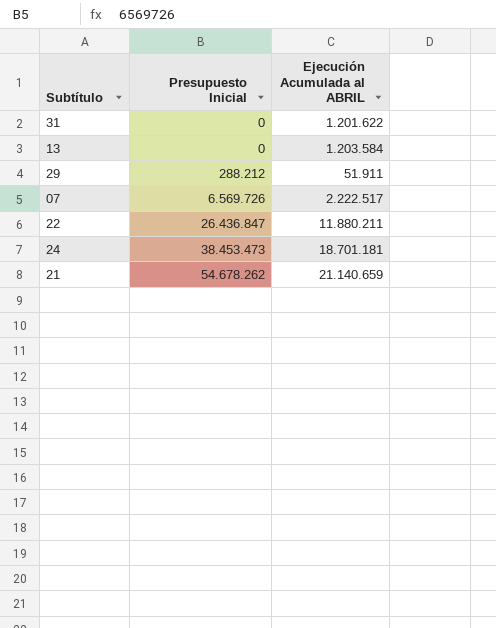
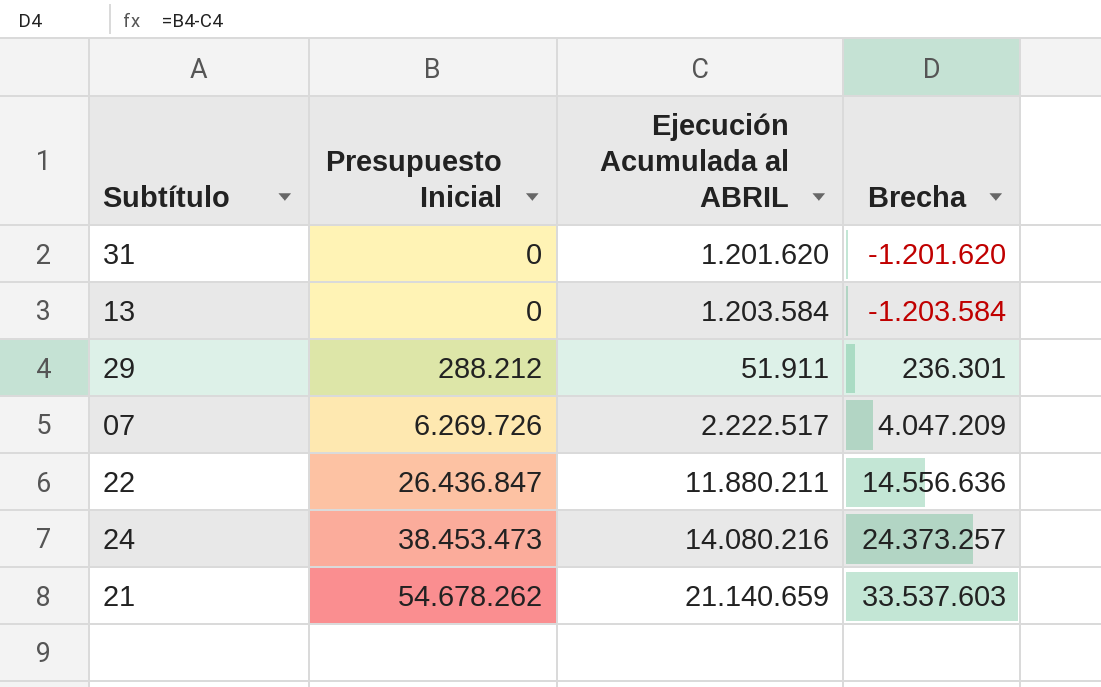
column Brecha | formula: none -> [Presupuesto Inicial] - [Ejecución Acumulada al ABRIL]
31 | Ejecución Acumulada al ABRIL: 1.201.622 -> 1.201.620
07 | Presupuesto Inicial: 6.569.726 -> 6.269.726
24 | Ejecución Acumulada al ABRIL: 18.701.181 -> 14.080.216

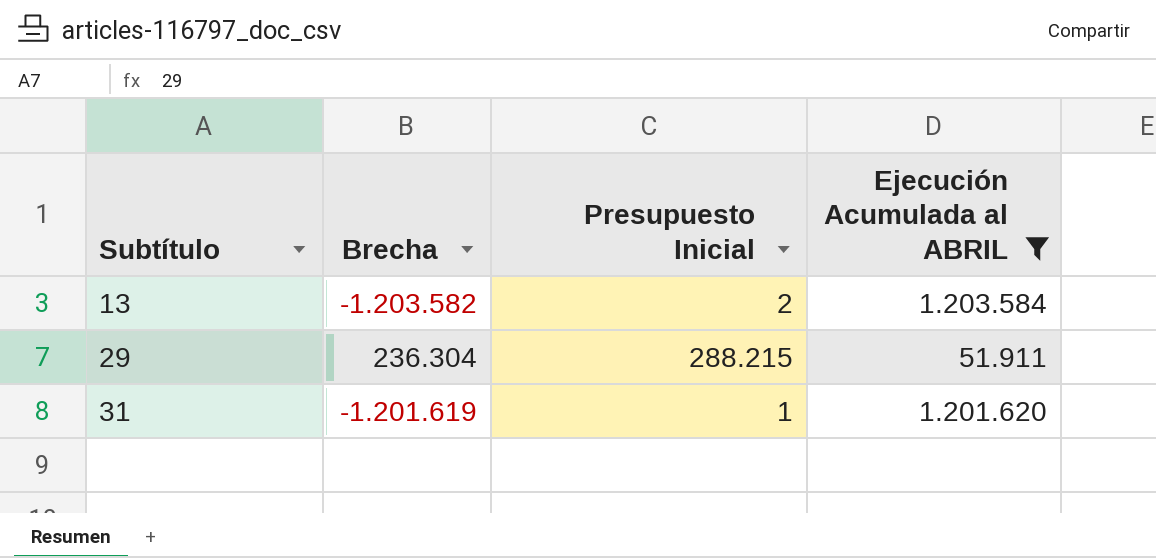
filter: none -> Ejecución Acumulada al ABRIL <= 1.203.584
row order: Presupuesto Inicial ascending -> Subtítulo ascending
column Brecha | position: 4 -> 2
13 | Brecha: -1.203.584 -> -1.203.582
13 | Presupuesto Inicial: 0 -> 2
29 | Brecha: 236.301 -> 236.304
29 | Presupuesto Inicial: 288.212 -> 288.215
31 | Brecha: -1.201.620 -> -1.201.619
31 | Presupuesto Inicial: 0 -> 1

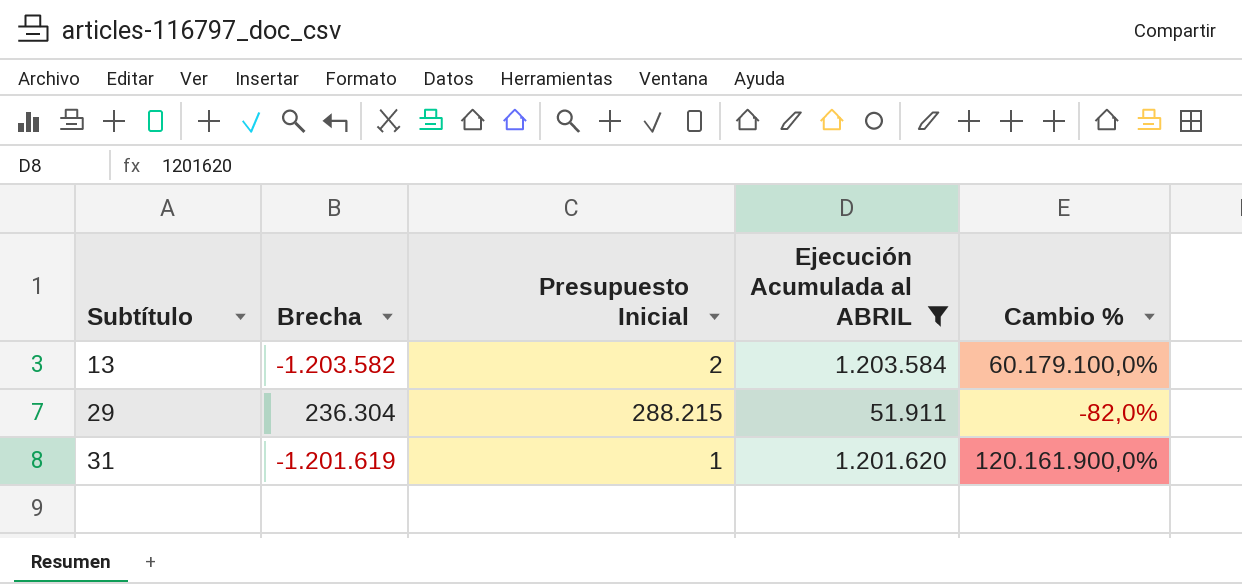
column Cambio % | formula: none -> ([Ejecución Acumulada al ABRIL] - [Presupuesto Inicial]) / [Presupuesto Inicial]

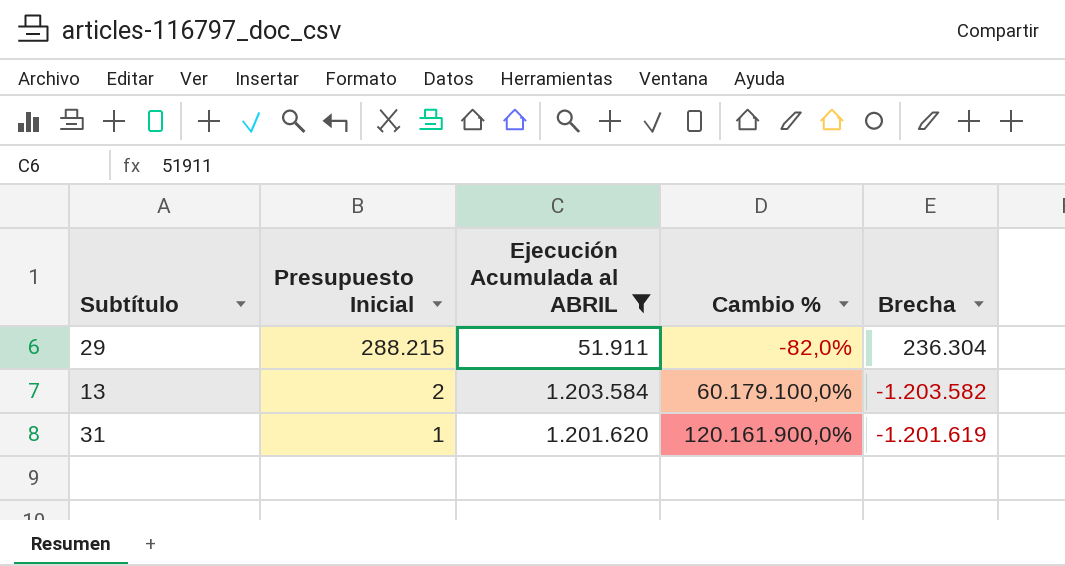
row order: Subtítulo ascending -> Presupuesto Inicial descending
column Brecha | position: 2 -> 5

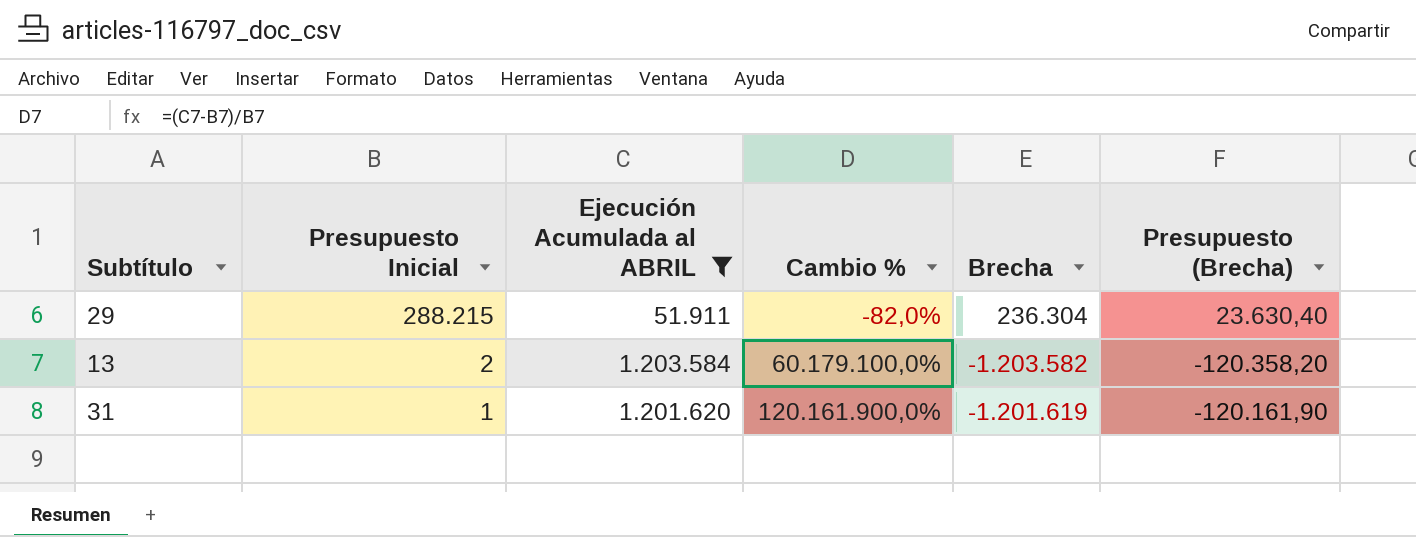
column Presupuesto (Brecha) | formula: none -> [Brecha] * 0,1

